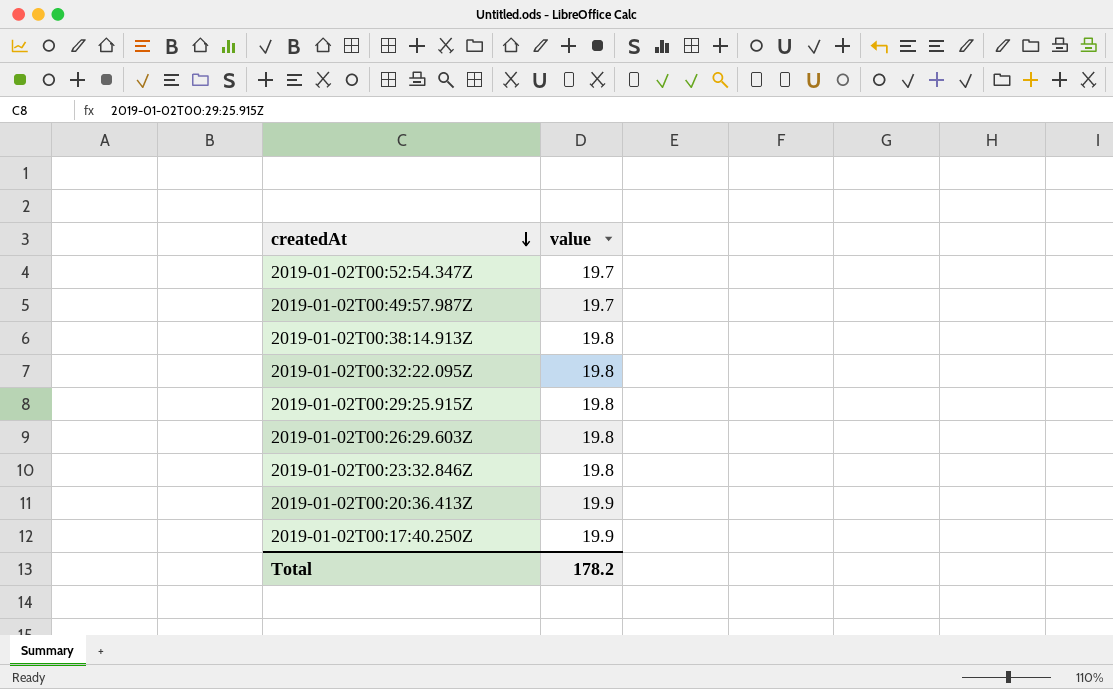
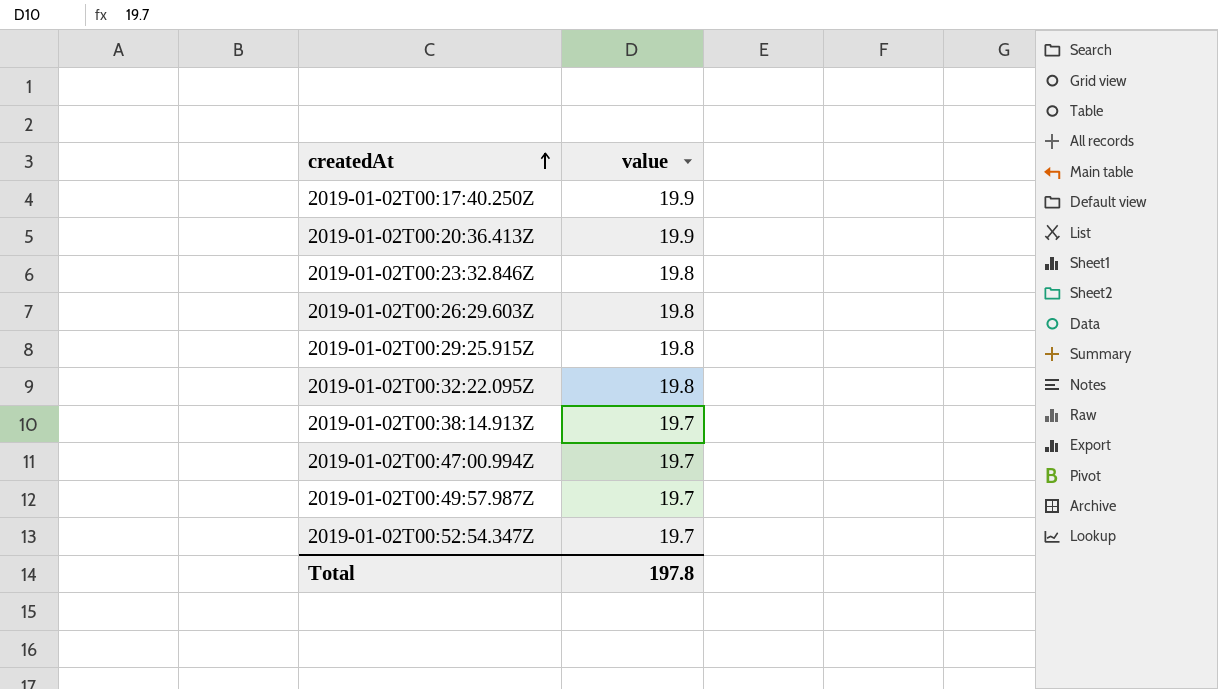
row order: createdAt descending -> createdAt ascending
2019-01-02T00:38:14.913Z | value: 19.8 -> 19.7
row 2019-01-02T00:47:00.994Z: none -> 19.7
Total | value: 178.2 -> 197.8

